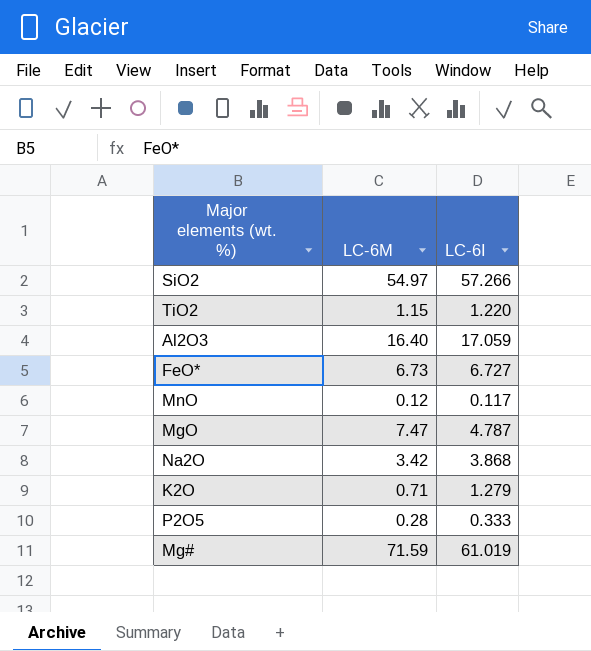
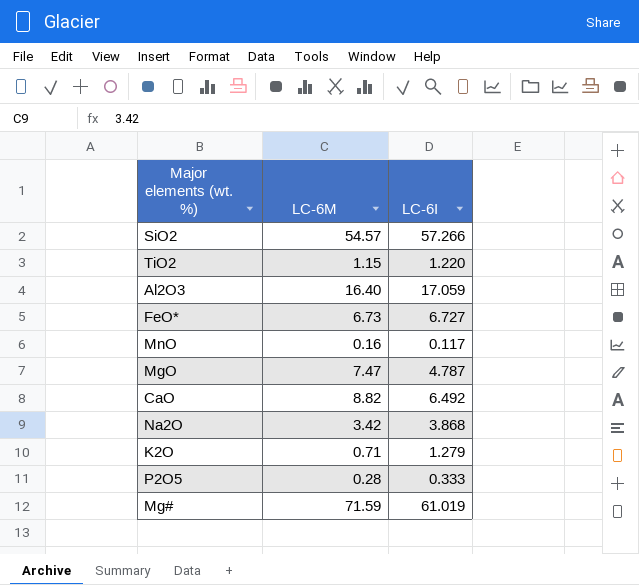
SiO2 | LC-6M: 54.97 -> 54.57
MnO | LC-6M: 0.12 -> 0.16
row CaO: none -> 8.82 | 6.492

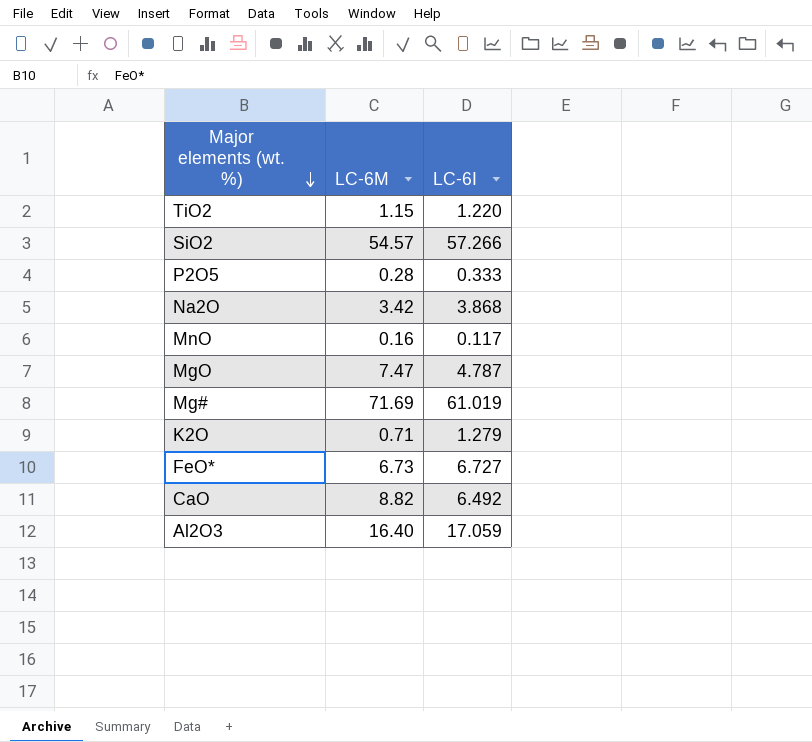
row order: none -> Major elements (wt. %) descending
Mg# | LC-6M: 71.59 -> 71.69

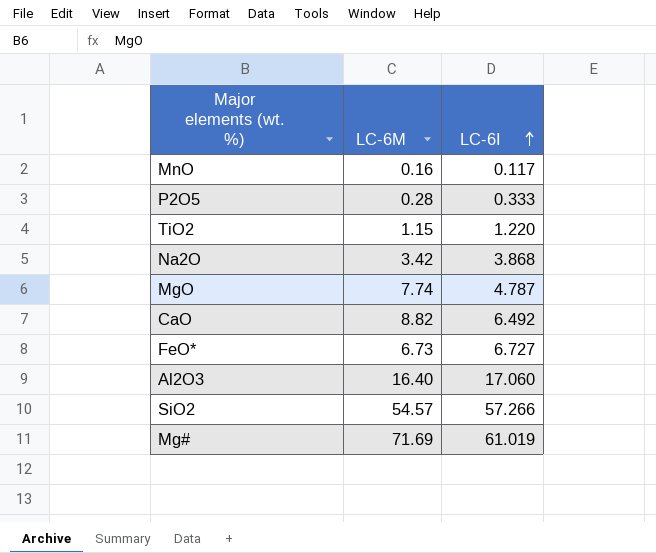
row order: Major elements (wt. %) descending -> LC-6I ascending
row K2O: 0.71 | 1.279 -> none
MgO | LC-6M: 7.47 -> 7.74
Al2O3 | LC-6I: 17.059 -> 17.060

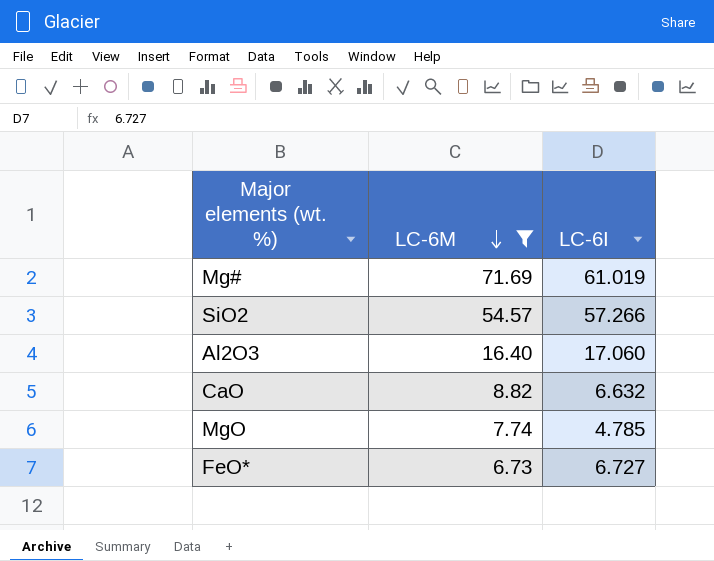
filter: none -> LC-6M >= 6.73
row order: LC-6I ascending -> LC-6M descending
CaO | LC-6I: 6.492 -> 6.632
MgO | LC-6I: 4.787 -> 4.785

